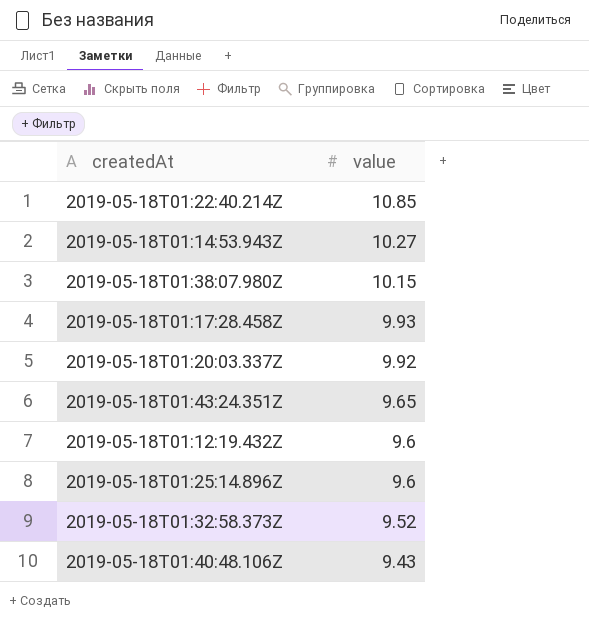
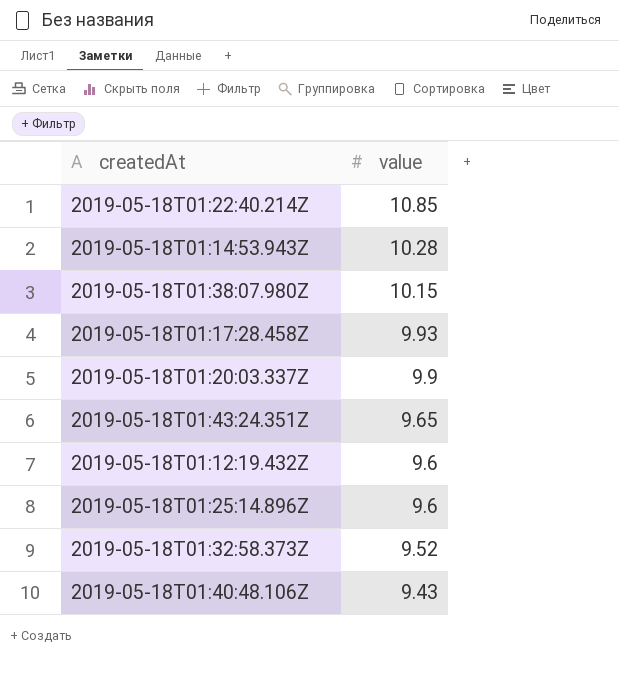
2019-05-18T01:14:53.943Z | value: 10.27 -> 10.28
2019-05-18T01:20:03.337Z | value: 9.92 -> 9.9

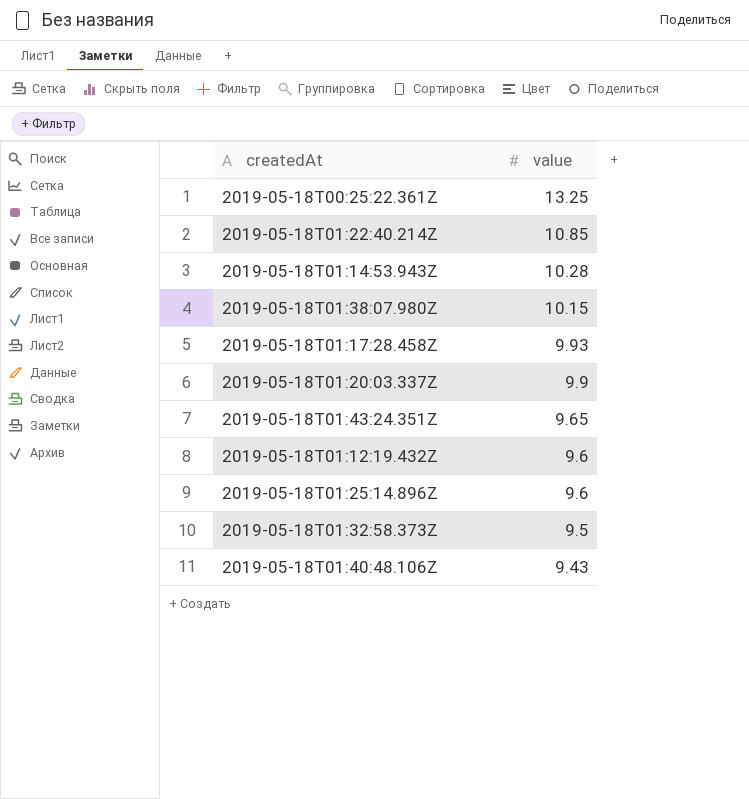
row 2019-05-18T00:25:22.361Z: none -> 13.25
2019-05-18T01:32:58.373Z | value: 9.52 -> 9.5

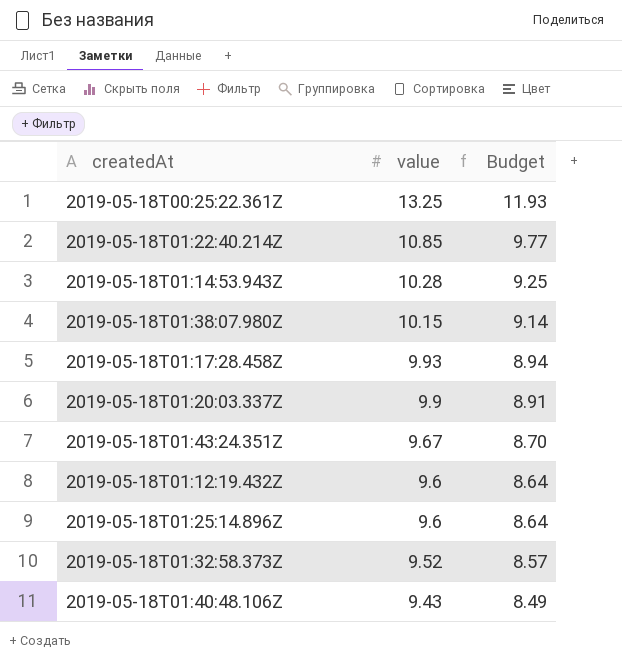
column Budget | formula: none -> [value] * 0.9
2019-05-18T01:43:24.351Z | value: 9.65 -> 9.67
2019-05-18T01:32:58.373Z | value: 9.5 -> 9.52

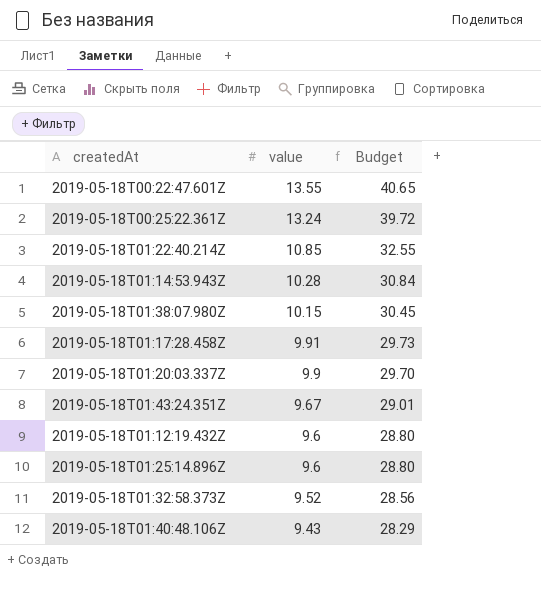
column Budget | formula: [value] * 0.9 -> [value] * 3
row 2019-05-18T00:22:47.601Z: none -> 13.55 | 40.65
2019-05-18T00:25:22.361Z | value: 13.25 -> 13.24
2019-05-18T01:17:28.458Z | value: 9.93 -> 9.91

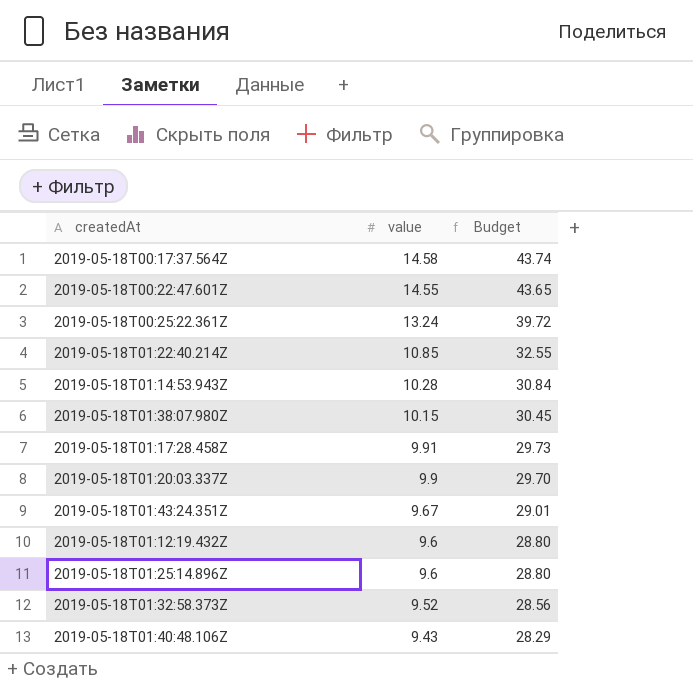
row 2019-05-18T00:17:37.564Z: none -> 14.58 | 43.74
2019-05-18T00:22:47.601Z | value: 13.55 -> 14.55
2019-05-18T00:22:47.601Z | Budget: 40.65 -> 43.65

